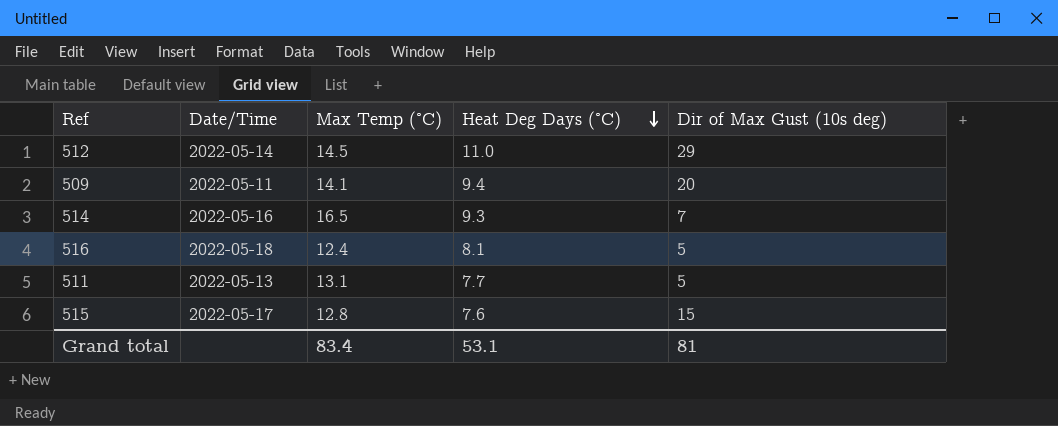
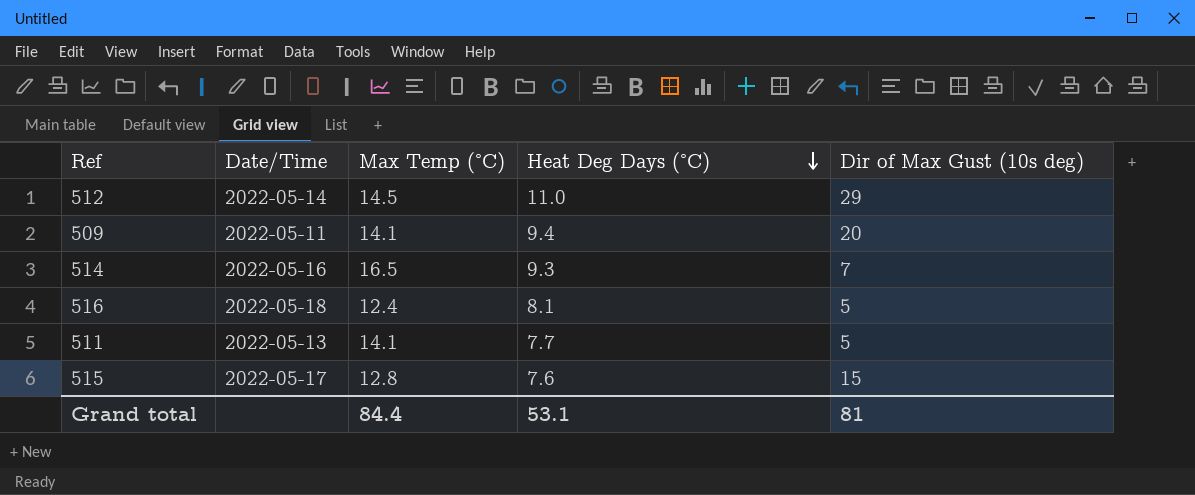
511 | Max Temp (°C): 13.1 -> 14.1
Grand total | Max Temp (°C): 83.4 -> 84.4

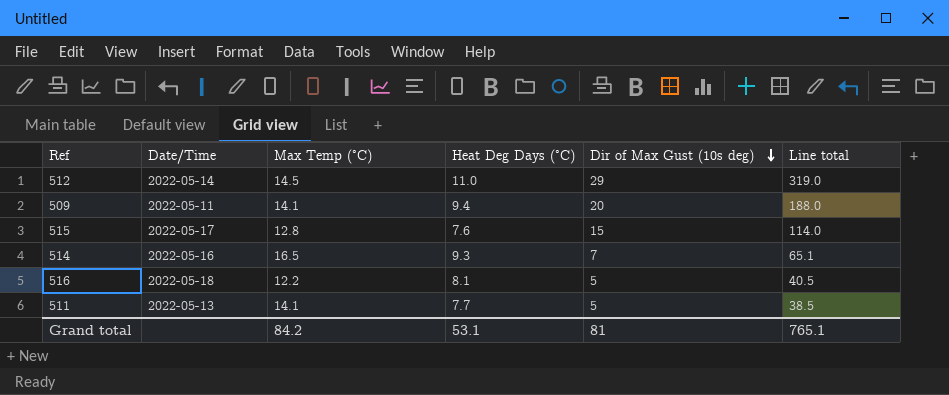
row order: Heat Deg Days (°C) descending -> Dir of Max Gust (10s deg) descending
column Line total | formula: none -> [Heat Deg Days (°C)] * [Dir of Max Gust (10s deg)]
516 | Max Temp (°C): 12.4 -> 12.2
Grand total | Max Temp (°C): 84.4 -> 84.2

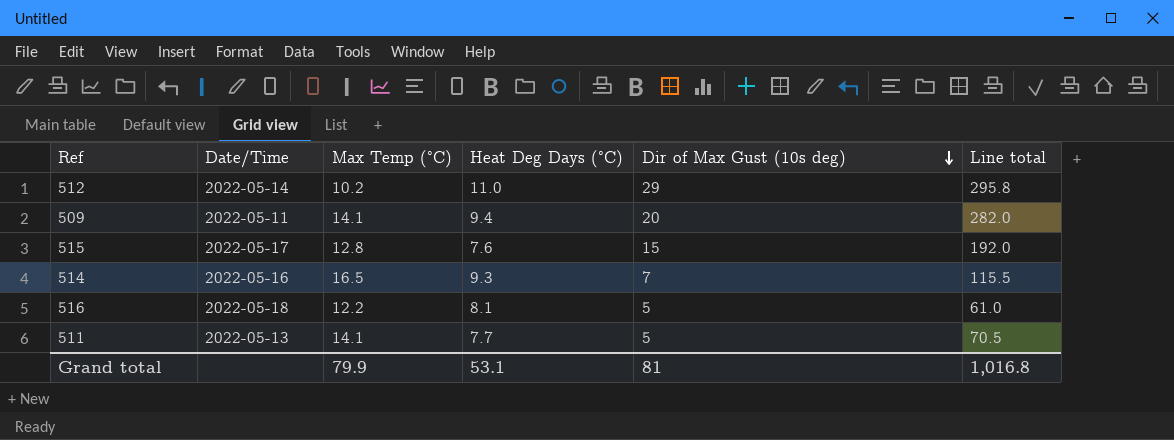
column Line total | formula: [Heat Deg Days (°C)] * [Dir of Max Gust (10s deg)] -> [Max Temp (°C)] * [Dir of Max Gust (10s deg)]
512 | Max Temp (°C): 14.5 -> 10.2
Grand total | Max Temp (°C): 84.2 -> 79.9
Grand total | Line total: 765.1 -> 1,016.8

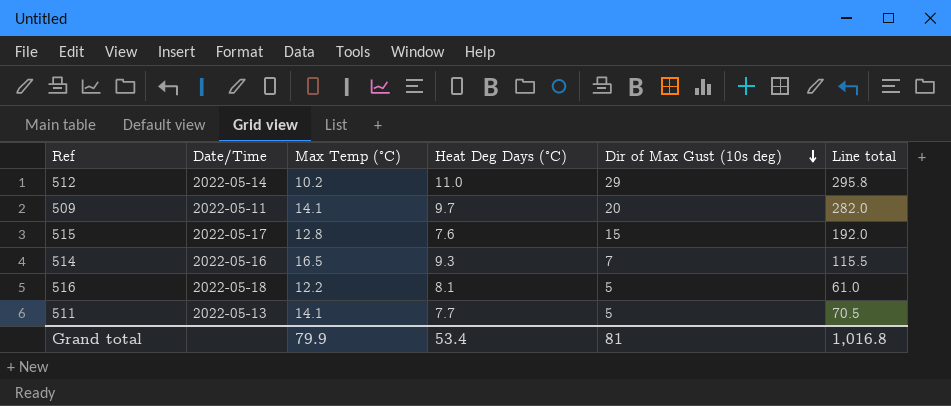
509 | Heat Deg Days (°C): 9.4 -> 9.7
Grand total | Heat Deg Days (°C): 53.1 -> 53.4

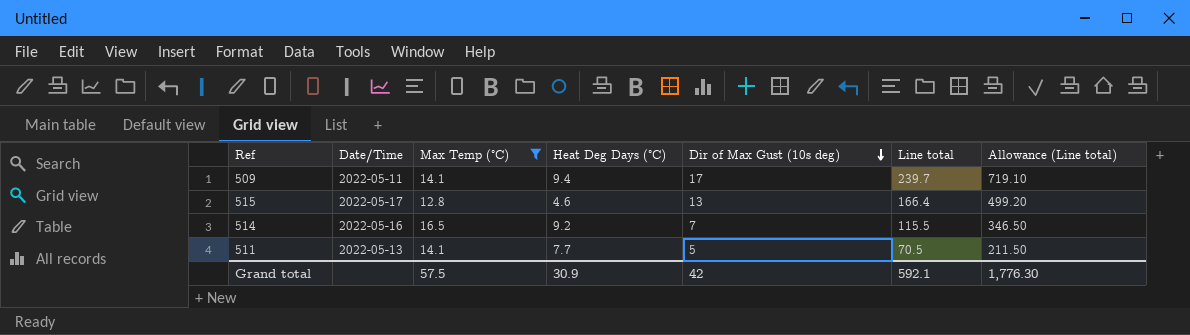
filter: none -> Max Temp (°C) >= 12.8
column Allowance (Line total) | formula: none -> [Line total] * 3
509 | Heat Deg Days (°C): 9.7 -> 9.4
509 | Dir of Max Gust (10s deg): 20 -> 17
509 | Line total: 282.0 -> 239.7
515 | Heat Deg Days (°C): 7.6 -> 4.6
515 | Dir of Max Gust (10s deg): 15 -> 13
515 | Line total: 192.0 -> 166.4
514 | Heat Deg Days (°C): 9.3 -> 9.2
Grand total | Max Temp (°C): 79.9 -> 57.5
Grand total | Heat Deg Days (°C): 53.4 -> 30.9
Grand total | Dir of Max Gust (10s deg): 81 -> 42
Grand total | Line total: 1,016.8 -> 592.1

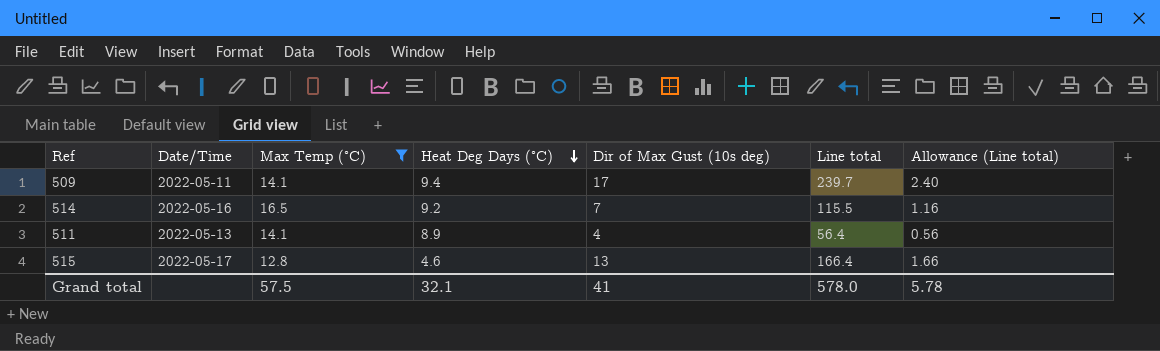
row order: Dir of Max Gust (10s deg) descending -> Heat Deg Days (°C) descending
column Allowance (Line total) | formula: [Line total] * 3 -> [Line total] * 0.01
511 | Heat Deg Days (°C): 7.7 -> 8.9
511 | Dir of Max Gust (10s deg): 5 -> 4
511 | Line total: 70.5 -> 56.4
Grand total | Heat Deg Days (°C): 30.9 -> 32.1
Grand total | Dir of Max Gust (10s deg): 42 -> 41
Grand total | Line total: 592.1 -> 578.0
Grand total | Allowance (Line total): 1,776.30 -> 5.78

